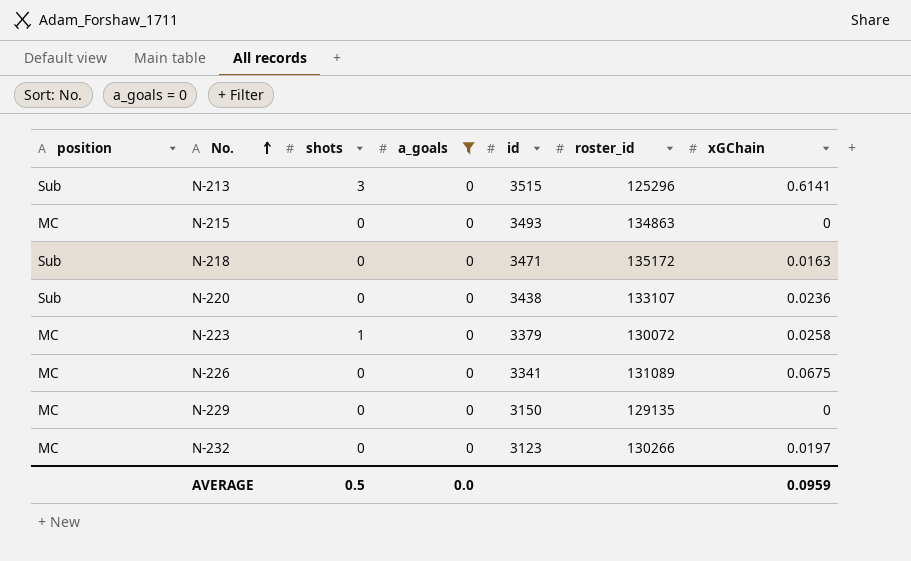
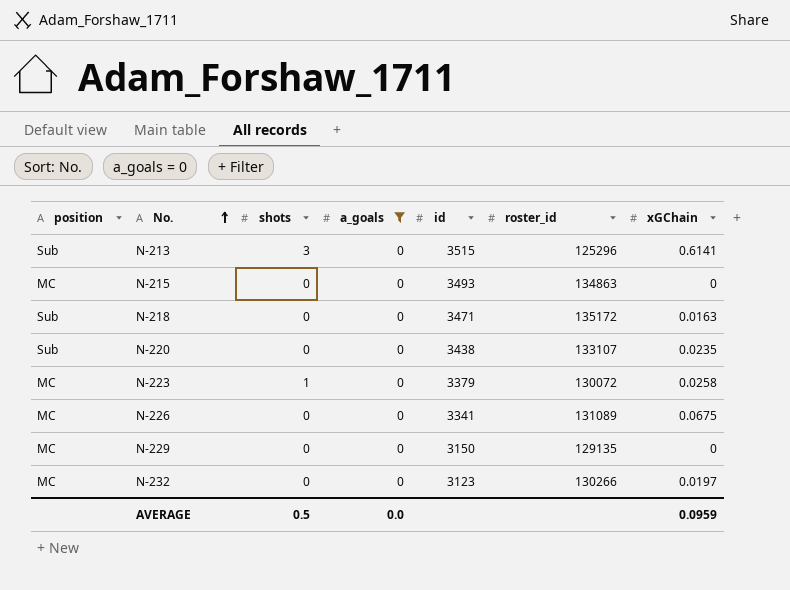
N-220 | xGChain: 0.0236 -> 0.0235

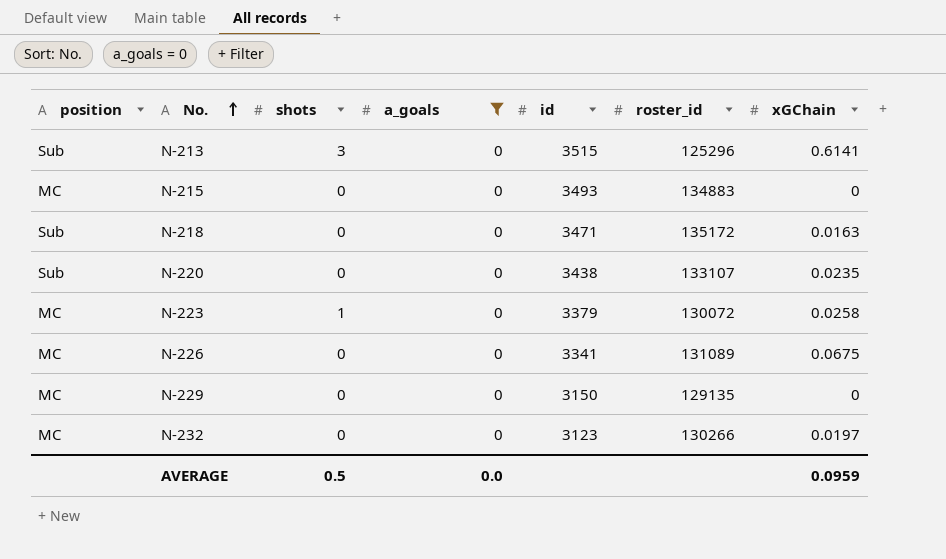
N-215 | roster_id: 134863 -> 134883

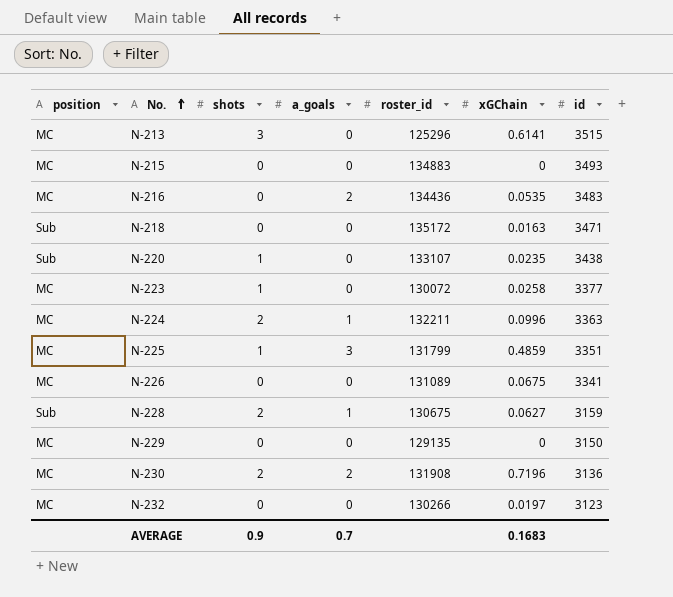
filter: a_goals = 0 -> none
column id | position: 5 -> 7
N-213 | position: Sub -> MC
N-220 | shots: 0 -> 1
N-223 | id: 3379 -> 3377
AVERAGE | shots: 0.5 -> 0.9
AVERAGE | a_goals: 0.0 -> 0.7
AVERAGE | xGChain: 0.0959 -> 0.1683

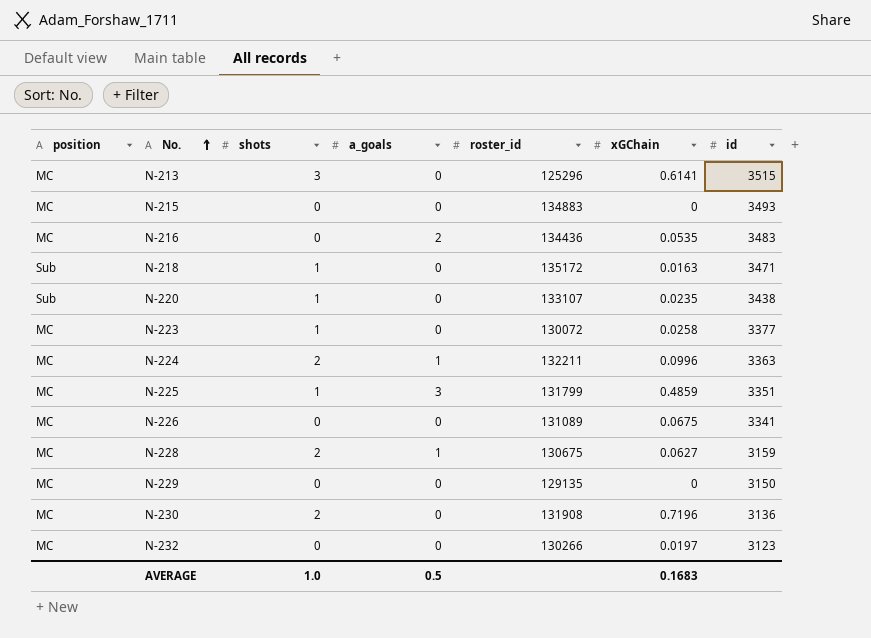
N-218 | shots: 0 -> 1
N-228 | position: Sub -> MC
N-230 | a_goals: 2 -> 0
AVERAGE | shots: 0.9 -> 1.0
AVERAGE | a_goals: 0.7 -> 0.5

